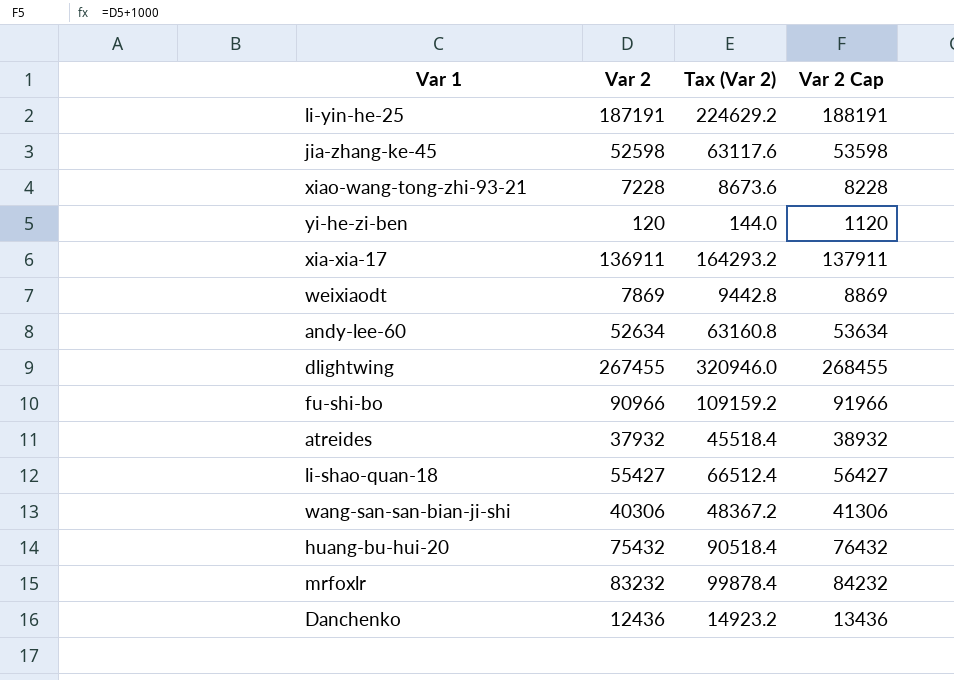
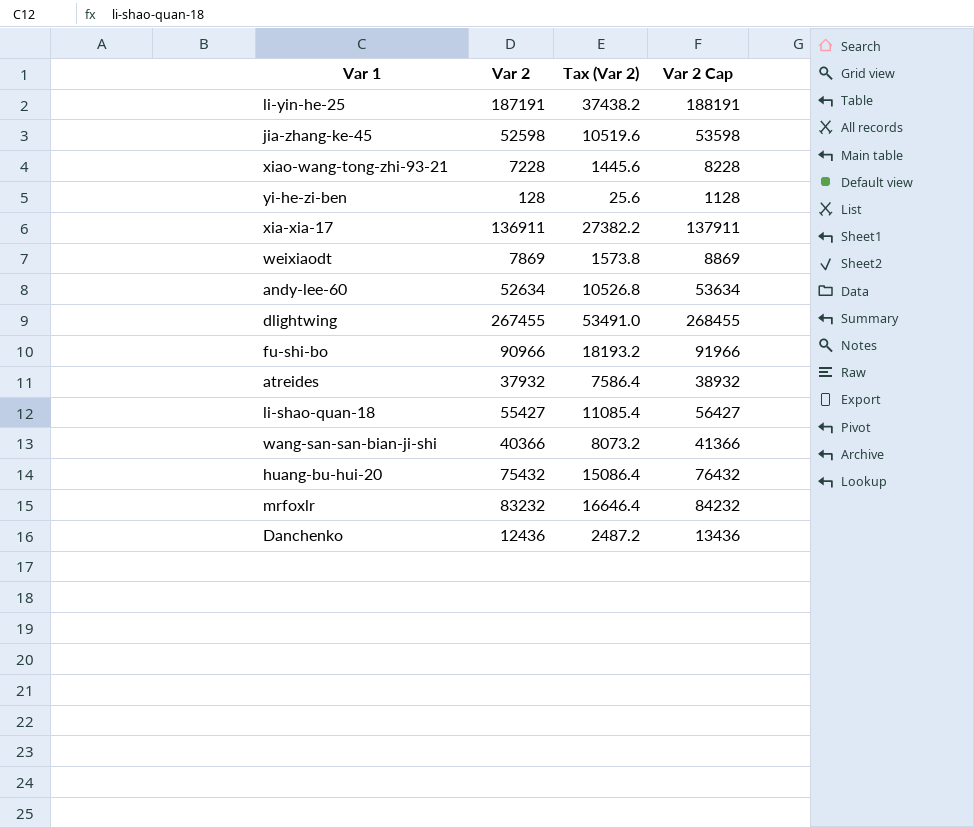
column Tax (Var 2) | formula: [Var 2] * 1.2 -> [Var 2] * 0.2
yi-he-zi-ben | Var 2: 120 -> 128
yi-he-zi-ben | Var 2 Cap: 1120 -> 1128
wang-san-san-bian-ji-shi | Var 2: 40306 -> 40366
wang-san-san-bian-ji-shi | Var 2 Cap: 41306 -> 41366

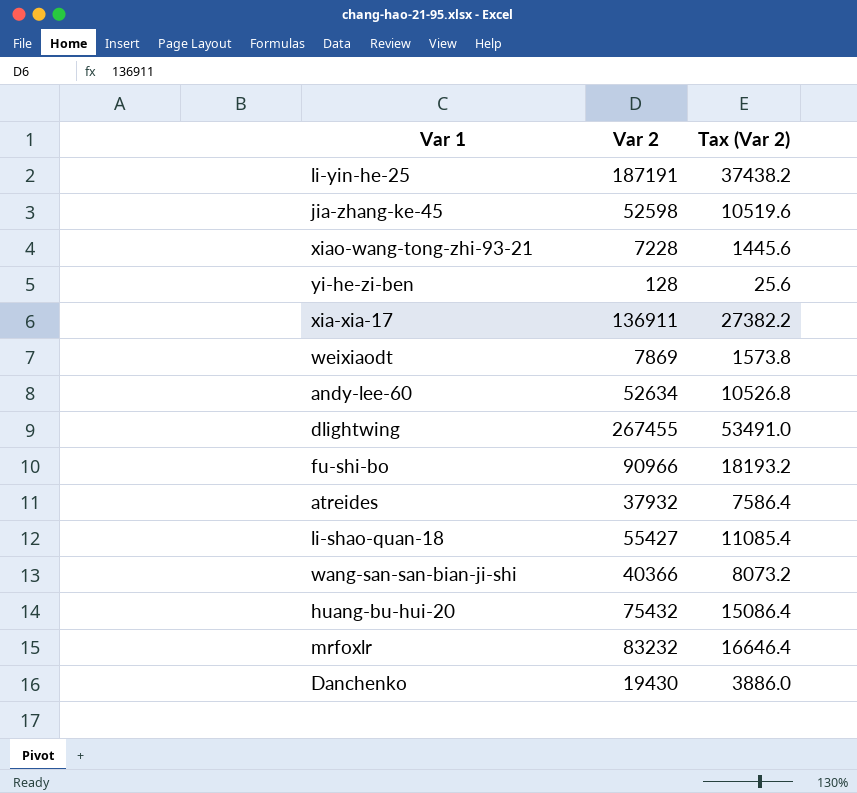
column Var 2 Cap | formula: [Var 2] + 1000 -> none
Danchenko | Var 2: 12436 -> 19430
Danchenko | Tax (Var 2): 2487.2 -> 3886.0

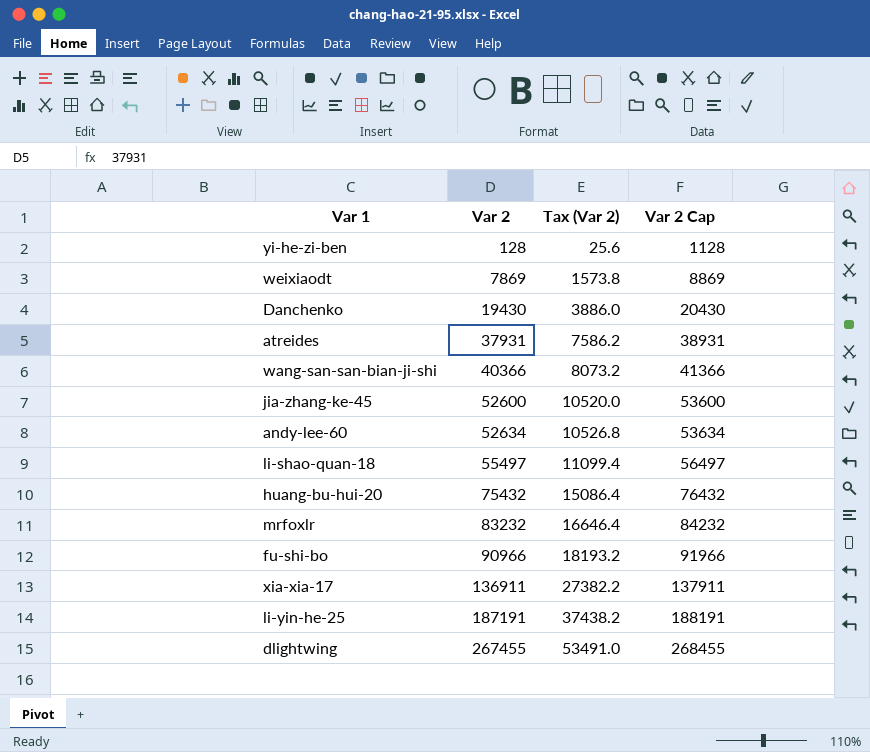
row order: none -> Var 2 ascending
column Var 2 Cap | formula: none -> [Var 2] + 1000
row xiao-wang-tong-zhi-93-21: 7228 | 1445.6 -> none
atreides | Var 2: 37932 -> 37931
atreides | Tax (Var 2): 7586.4 -> 7586.2
jia-zhang-ke-45 | Var 2: 52598 -> 52600
jia-zhang-ke-45 | Tax (Var 2): 10519.6 -> 10520.0
li-shao-quan-18 | Var 2: 55427 -> 55497
li-shao-quan-18 | Tax (Var 2): 11085.4 -> 11099.4

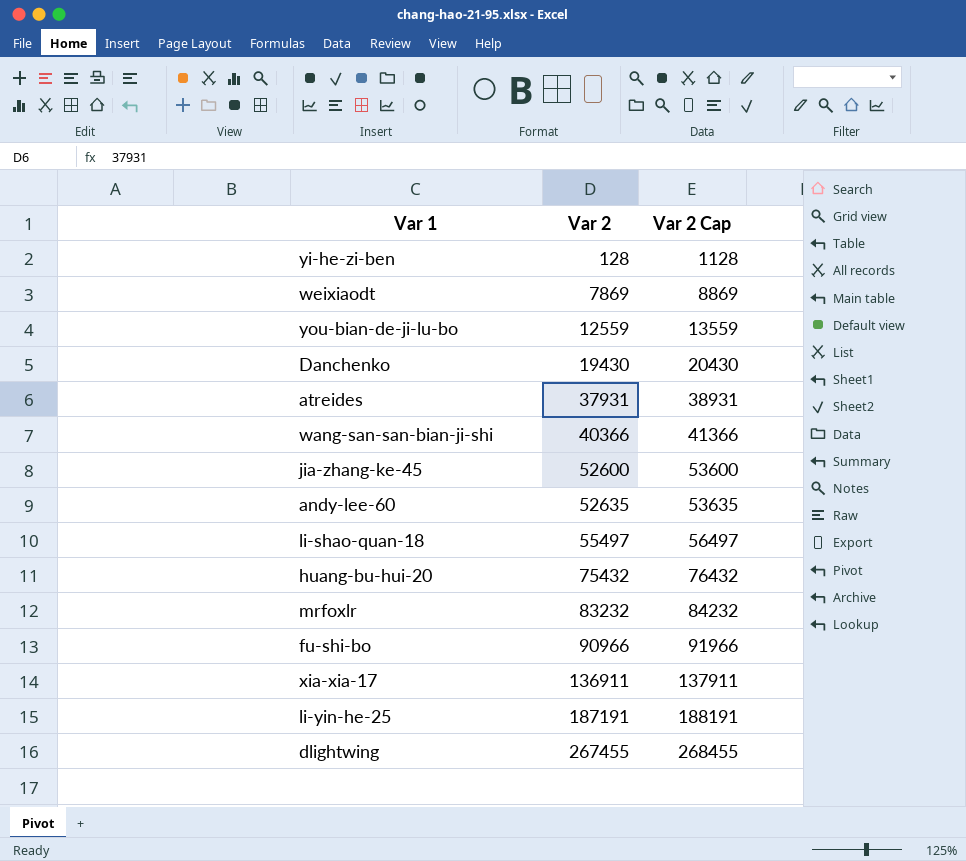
column Tax (Var 2) | formula: [Var 2] * 0.2 -> none
row you-bian-de-ji-lu-bo: none -> 12559 | 13559
andy-lee-60 | Var 2: 52634 -> 52635
andy-lee-60 | Var 2 Cap: 53634 -> 53635

